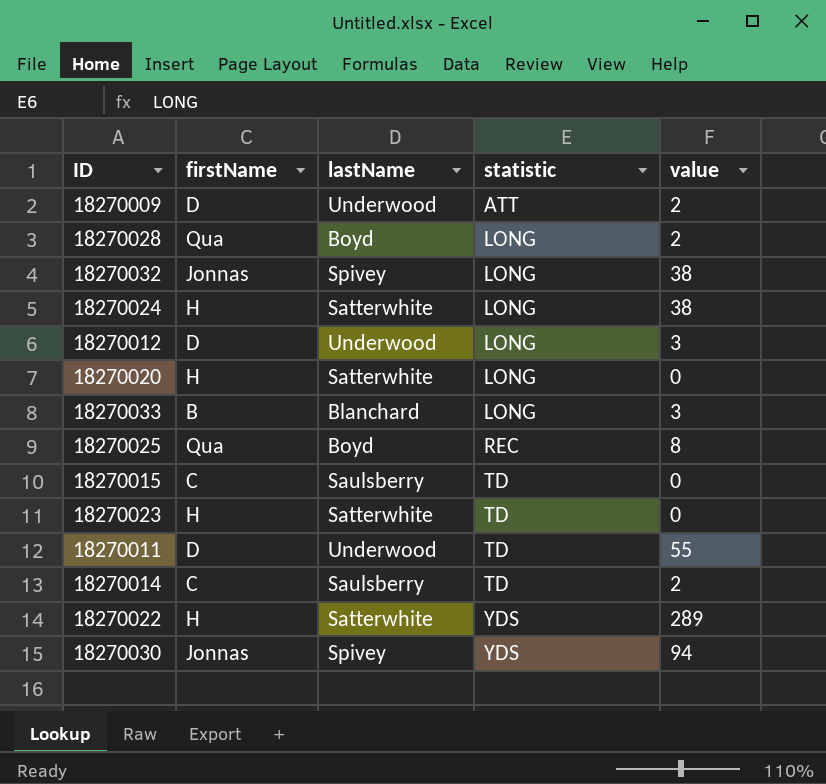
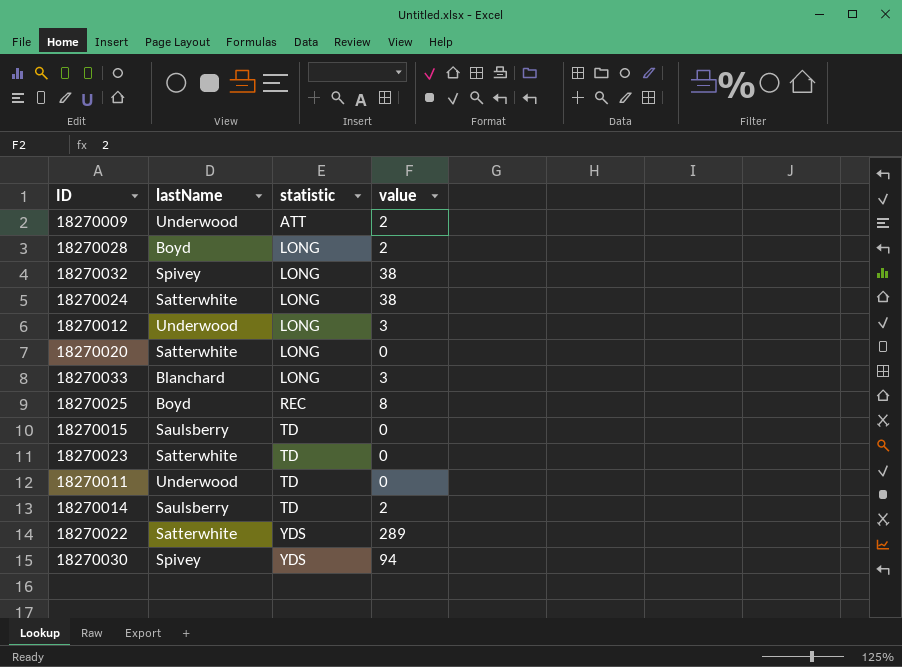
column firstName | position: 2 -> none
18270011 | value: 55 -> 0

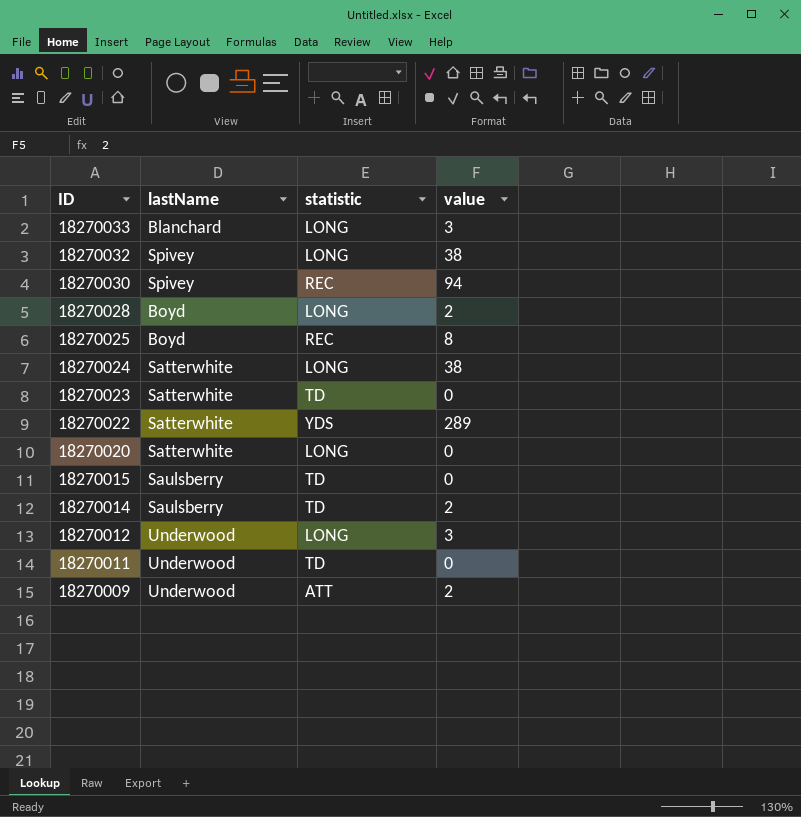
row order: statistic ascending -> ID descending
18270030 | statistic: YDS -> REC

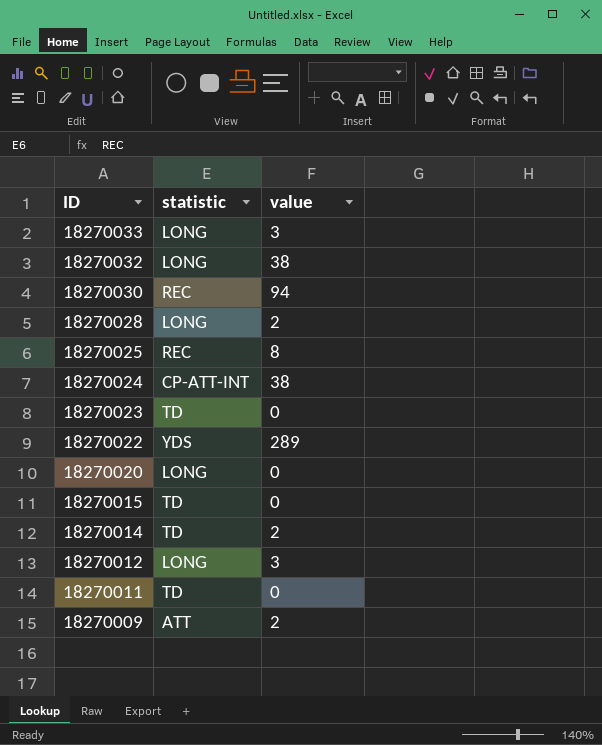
column lastName | position: 2 -> none
18270024 | statistic: LONG -> CP-ATT-INT

